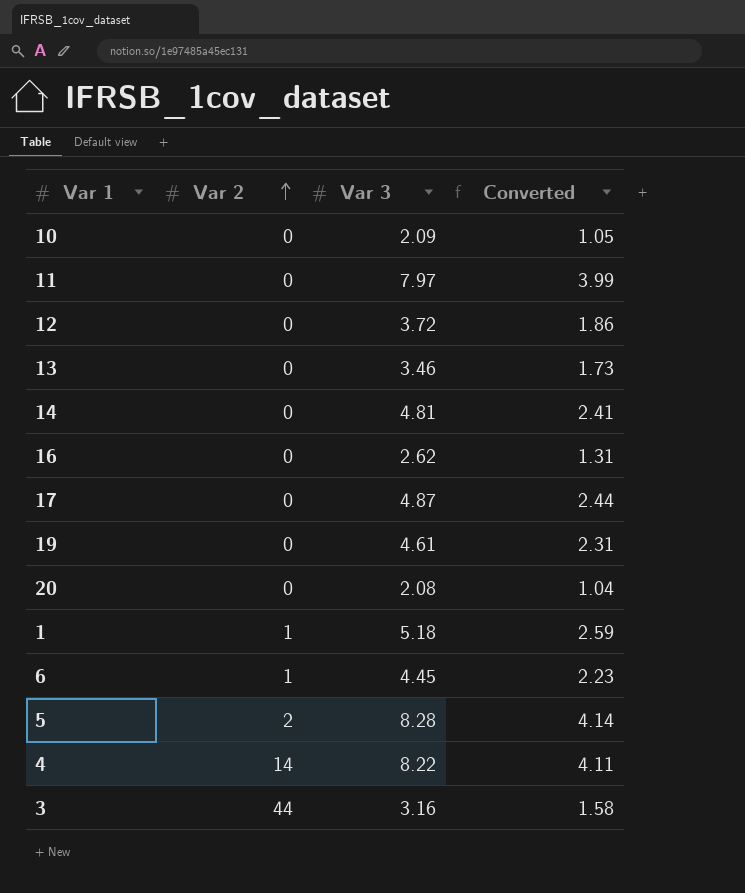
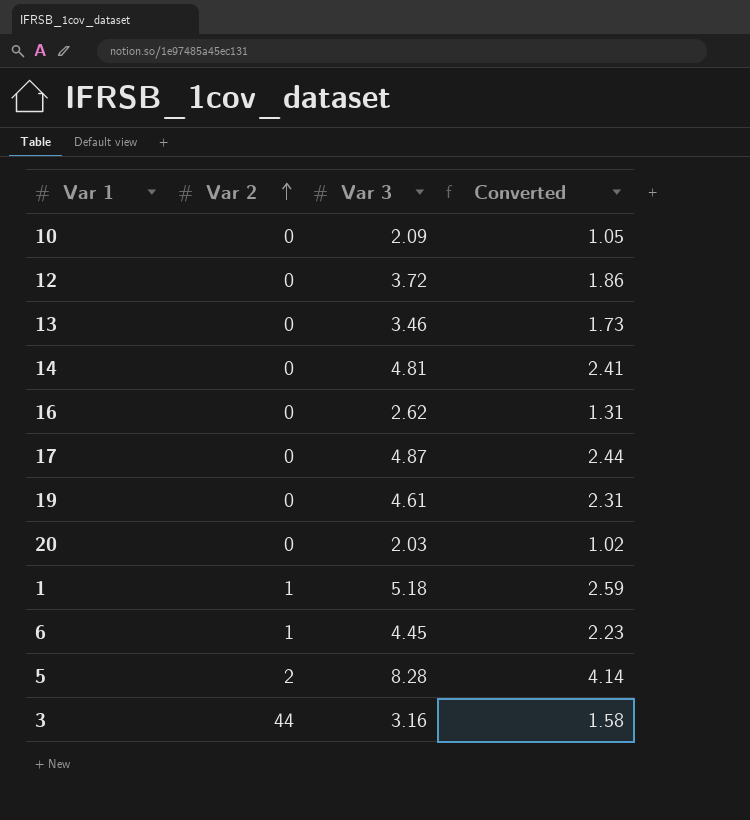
row 11: 0 | 7.97 | 3.99 -> none
row 4: 14 | 8.22 | 4.11 -> none
20 | Var 3: 2.08 -> 2.03
20 | Converted: 1.04 -> 1.02

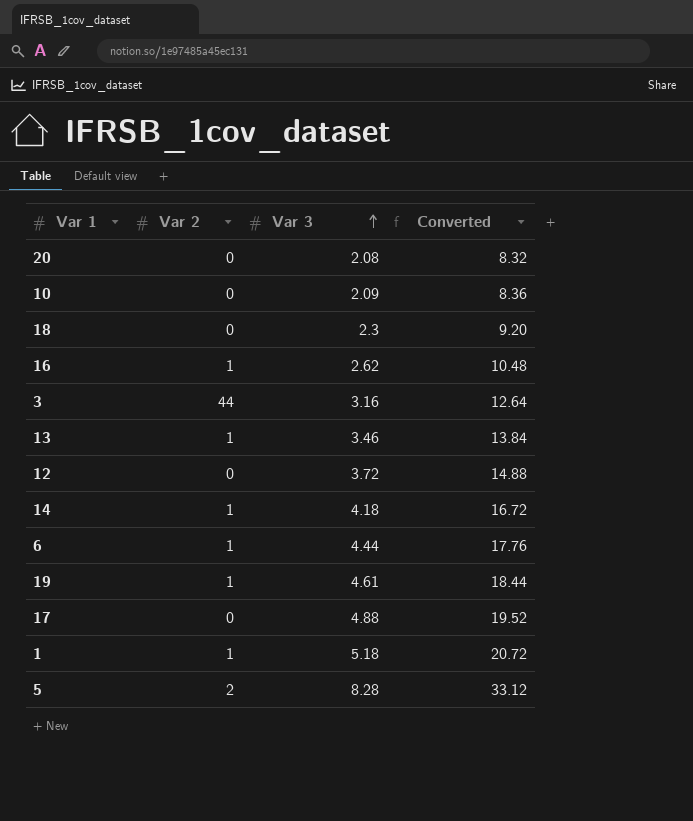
row order: Var 2 ascending -> Var 3 ascending
column Converted | formula: [Var 3] * 0.5 -> [Var 3] * 4
20 | Var 3: 2.03 -> 2.08
row 18: none -> 0 | 2.3 | 9.20
16 | Var 2: 0 -> 1
13 | Var 2: 0 -> 1
14 | Var 2: 0 -> 1
14 | Var 3: 4.81 -> 4.18
6 | Var 3: 4.45 -> 4.44
19 | Var 2: 0 -> 1
17 | Var 3: 4.87 -> 4.88

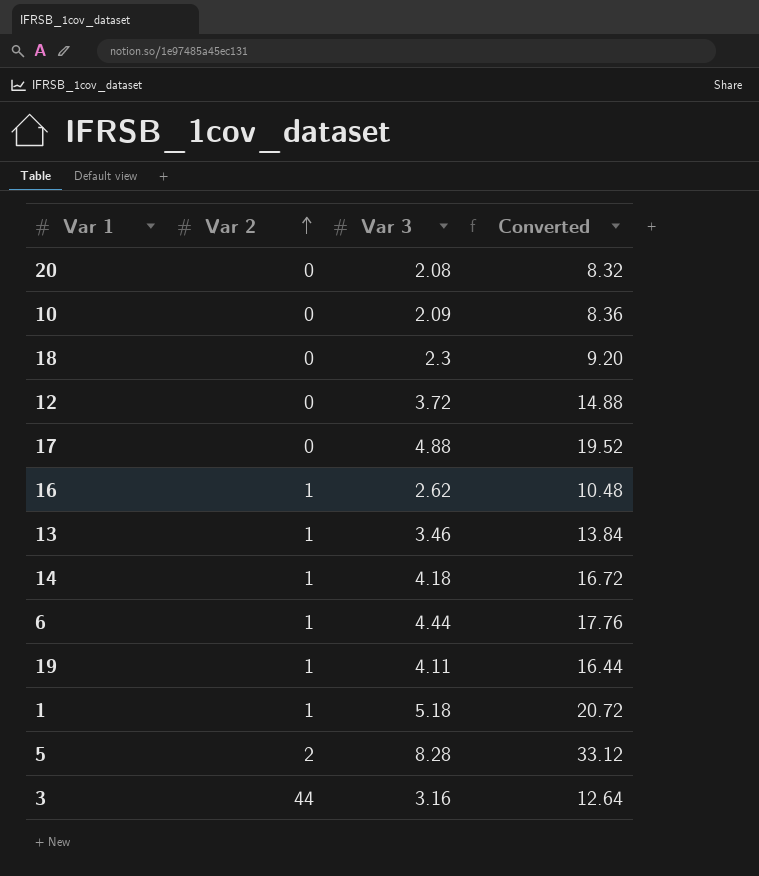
row order: Var 3 ascending -> Var 2 ascending
19 | Var 3: 4.61 -> 4.11
19 | Converted: 18.44 -> 16.44

